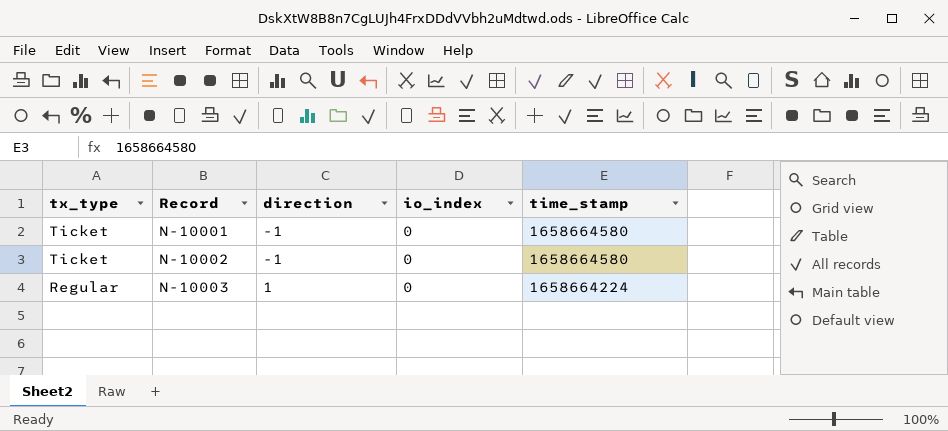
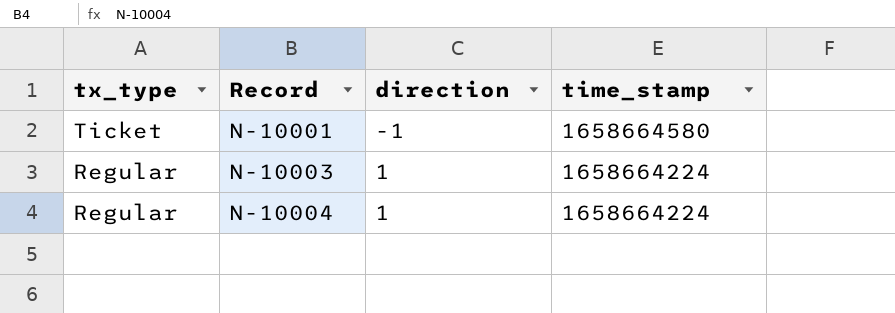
column io_index | position: 4 -> none
row N-10002: Ticket | -1 | 0 | 1658664580 -> none
row N-10004: none -> Regular | 1 | 1658664224

